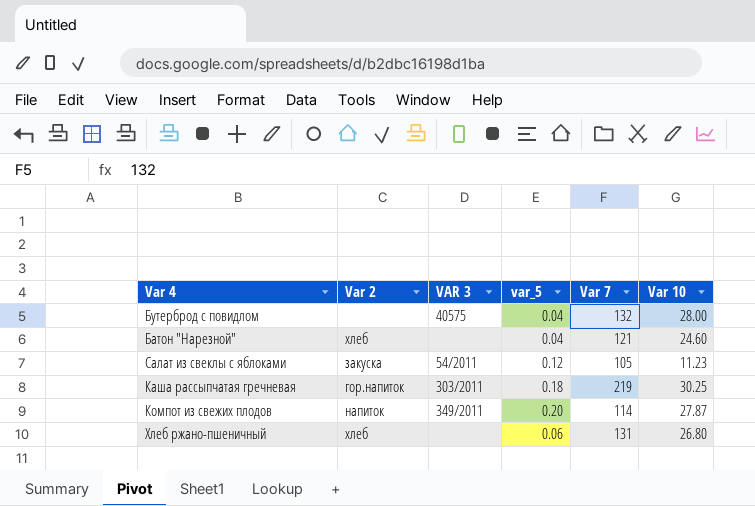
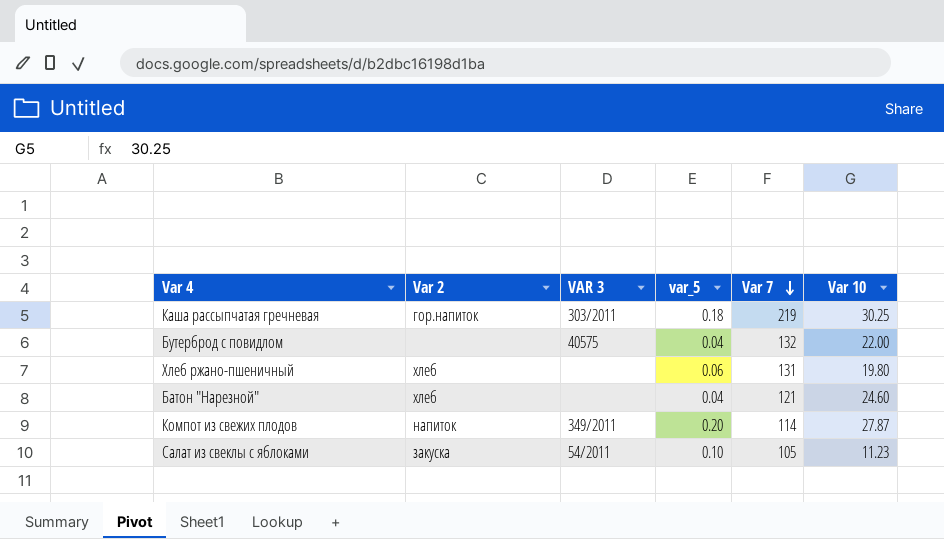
row order: none -> Var 7 descending
Бутерброд с повидлом | Var 10: 28.00 -> 22.00
Хлеб ржано-пшеничный | Var 10: 26.80 -> 19.80
Салат из свеклы с яблоками | var_5: 0.12 -> 0.10

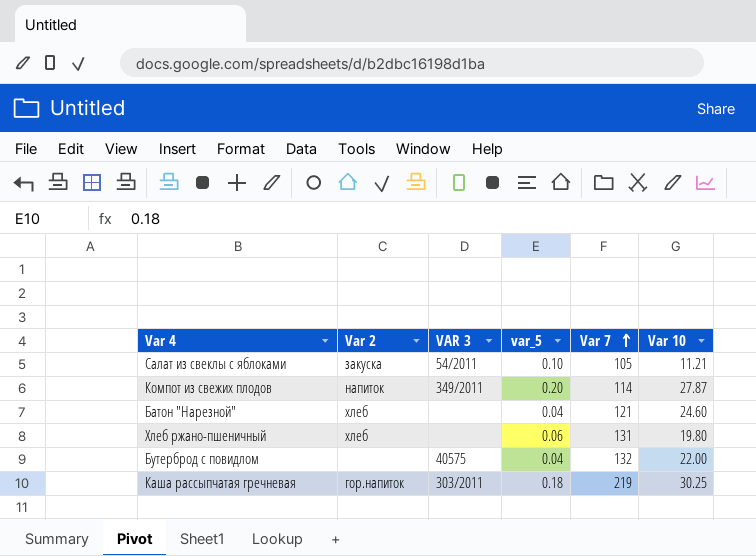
row order: Var 7 descending -> Var 7 ascending
Салат из свеклы с яблоками | Var 10: 11.23 -> 11.21

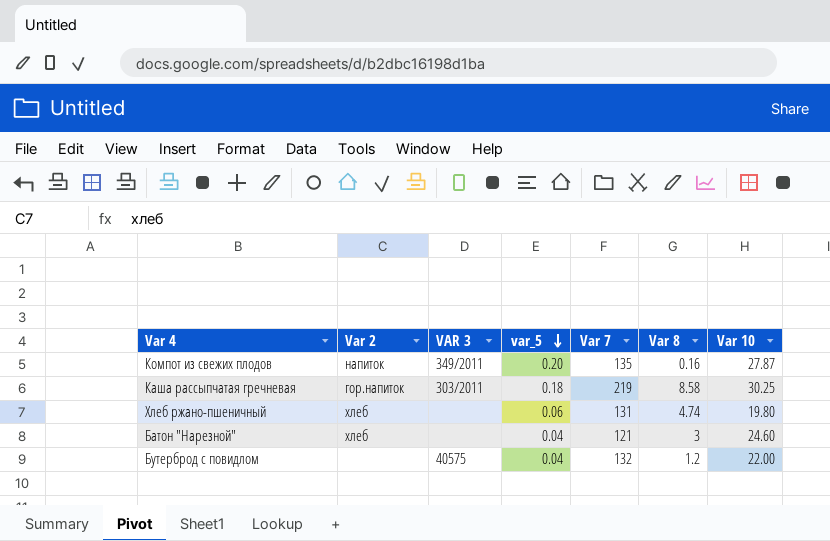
row order: Var 7 ascending -> var_5 descending
column Var 8 | position: none -> 6
row Салат из свеклы с яблоками: закуска | 54/2011 | 0.10 | 105 | 11.21 -> none
Компот из свежих плодов | Var 7: 114 -> 135

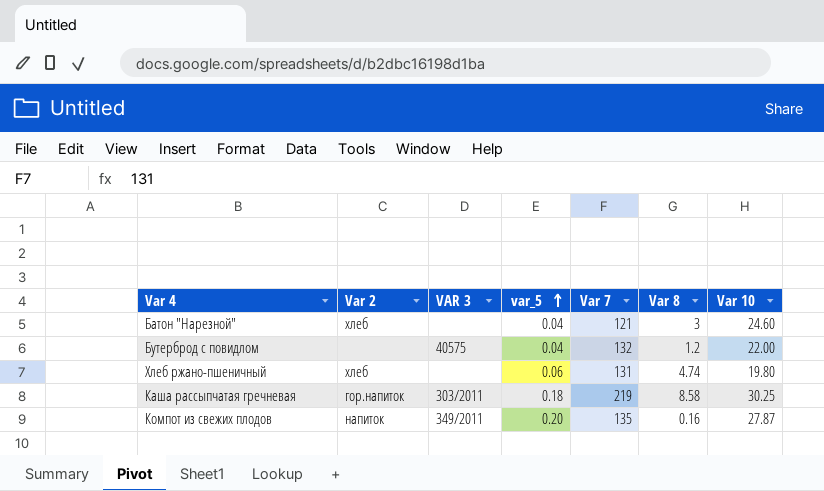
row order: var_5 descending -> var_5 ascending

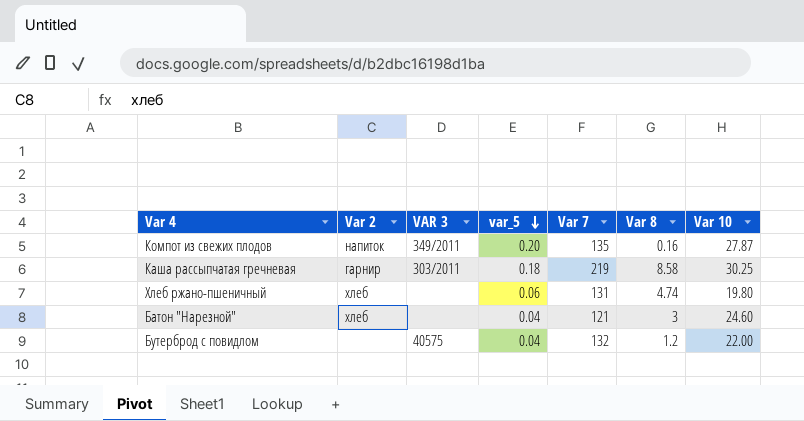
row order: var_5 ascending -> var_5 descending
Каша рассыпчатая гречневая | Var 2: гор.напиток -> гарнир

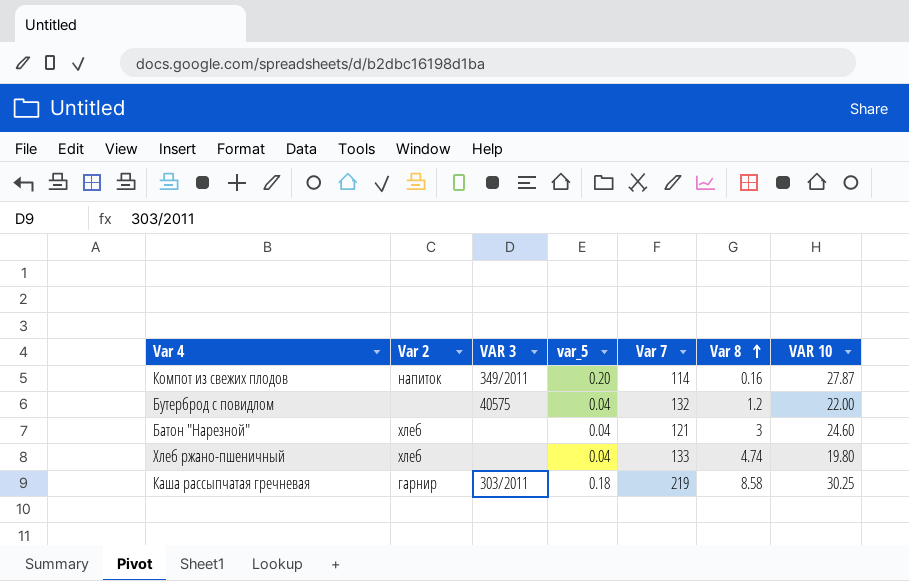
row order: var_5 descending -> Var 8 ascending
column name: Var 10 -> VAR 10
Компот из свежих плодов | Var 7: 135 -> 114
Хлеб ржано-пшеничный | var_5: 0.06 -> 0.04
Хлеб ржано-пшеничный | Var 7: 131 -> 133

